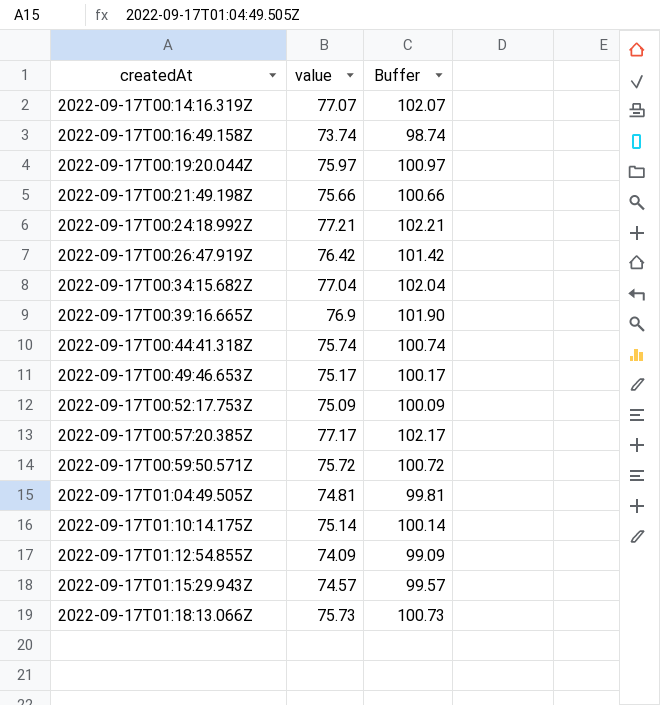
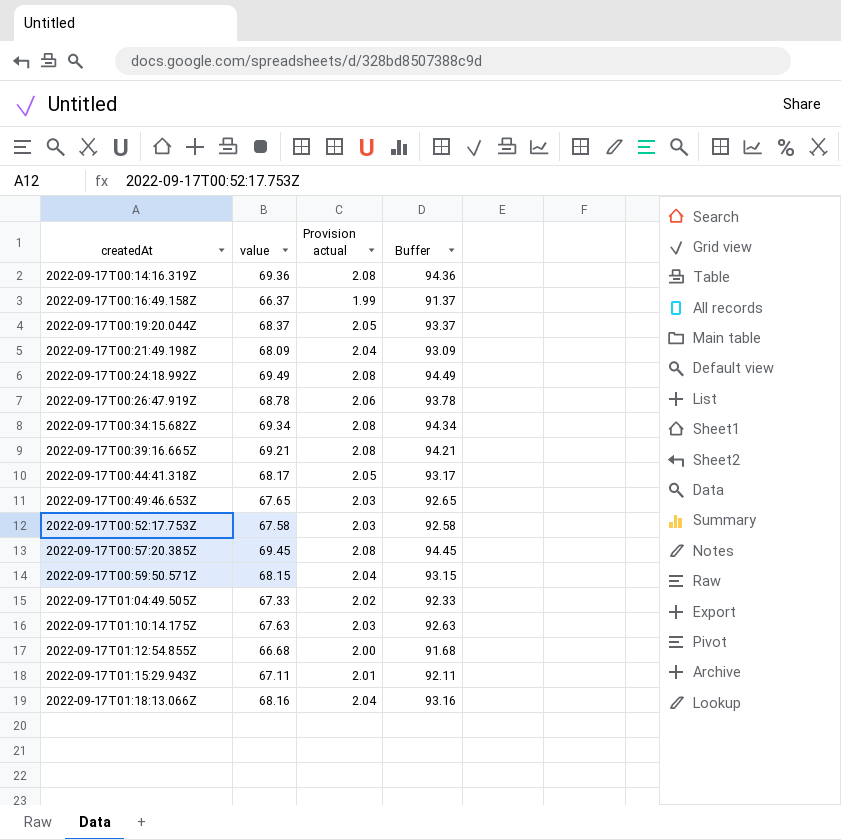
column Provision actual | formula: none -> [value] * 0.03
2022-09-17T00:14:16.319Z | value: 77.07 -> 69.36
2022-09-17T00:14:16.319Z | Buffer: 102.07 -> 94.36
2022-09-17T00:16:49.158Z | value: 73.74 -> 66.37
2022-09-17T00:16:49.158Z | Buffer: 98.74 -> 91.37
2022-09-17T00:19:20.044Z | value: 75.97 -> 68.37
2022-09-17T00:19:20.044Z | Buffer: 100.97 -> 93.37
2022-09-17T00:21:49.198Z | value: 75.66 -> 68.09
2022-09-17T00:21:49.198Z | Buffer: 100.66 -> 93.09
2022-09-17T00:24:18.992Z | value: 77.21 -> 69.49
2022-09-17T00:24:18.992Z | Buffer: 102.21 -> 94.49
2022-09-17T00:26:47.919Z | value: 76.42 -> 68.78
2022-09-17T00:26:47.919Z | Buffer: 101.42 -> 93.78
2022-09-17T00:34:15.682Z | value: 77.04 -> 69.34
2022-09-17T00:34:15.682Z | Buffer: 102.04 -> 94.34
2022-09-17T00:39:16.665Z | value: 76.9 -> 69.21
2022-09-17T00:39:16.665Z | Buffer: 101.90 -> 94.21
2022-09-17T00:44:41.318Z | value: 75.74 -> 68.17
2022-09-17T00:44:41.318Z | Buffer: 100.74 -> 93.17
2022-09-17T00:49:46.653Z | value: 75.17 -> 67.65
2022-09-17T00:49:46.653Z | Buffer: 100.17 -> 92.65
2022-09-17T00:52:17.753Z | value: 75.09 -> 67.58
2022-09-17T00:52:17.753Z | Buffer: 100.09 -> 92.58
2022-09-17T00:57:20.385Z | value: 77.17 -> 69.45
2022-09-17T00:57:20.385Z | Buffer: 102.17 -> 94.45
2022-09-17T00:59:50.571Z | value: 75.72 -> 68.15
2022-09-17T00:59:50.571Z | Buffer: 100.72 -> 93.15
2022-09-17T01:04:49.505Z | value: 74.81 -> 67.33
2022-09-17T01:04:49.505Z | Buffer: 99.81 -> 92.33
2022-09-17T01:10:14.175Z | value: 75.14 -> 67.63
2022-09-17T01:10:14.175Z | Buffer: 100.14 -> 92.63
2022-09-17T01:12:54.855Z | value: 74.09 -> 66.68
2022-09-17T01:12:54.855Z | Buffer: 99.09 -> 91.68
2022-09-17T01:15:29.943Z | value: 74.57 -> 67.11
2022-09-17T01:15:29.943Z | Buffer: 99.57 -> 92.11
2022-09-17T01:18:13.066Z | value: 75.73 -> 68.16
2022-09-17T01:18:13.066Z | Buffer: 100.73 -> 93.16

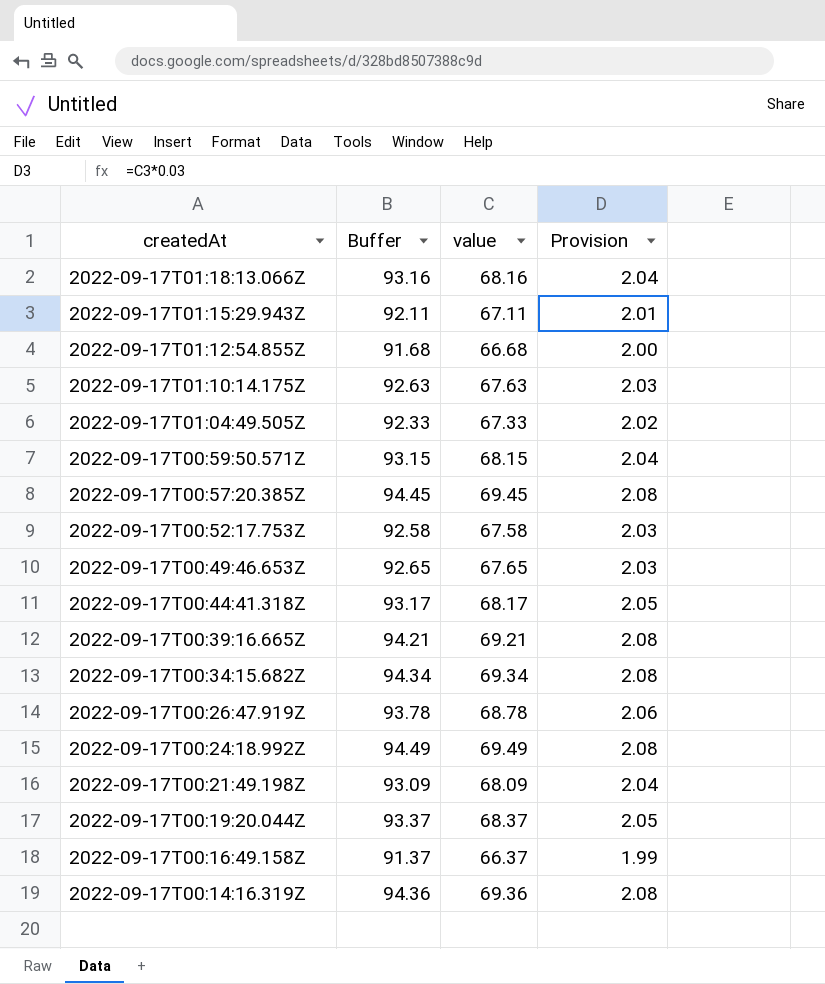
row order: createdAt ascending -> createdAt descending
column Buffer | position: 4 -> 2
column name: Provision actual -> Provision

